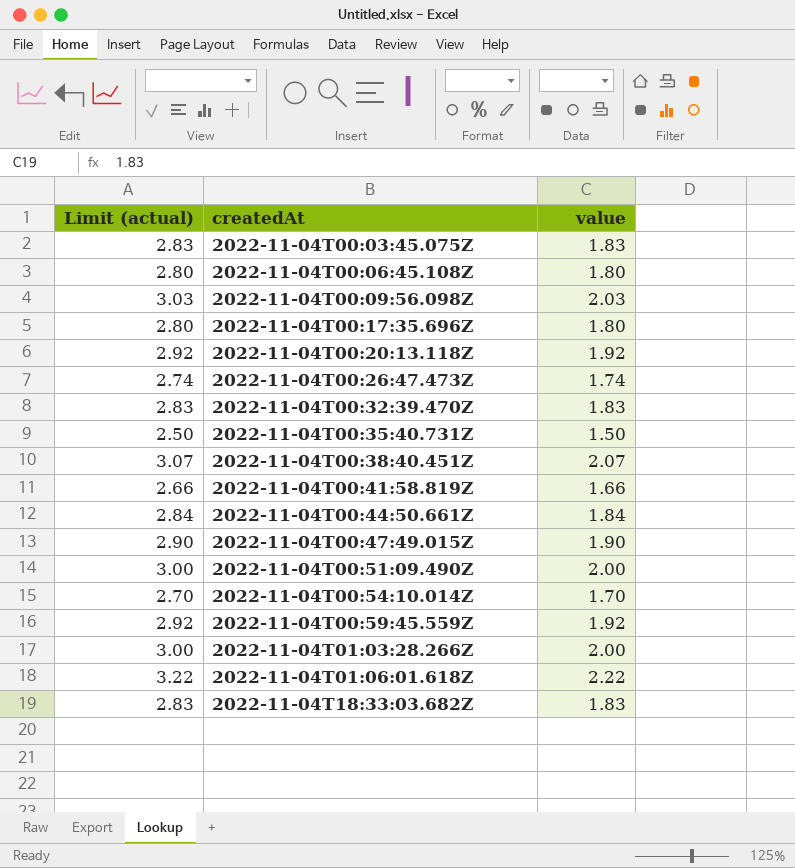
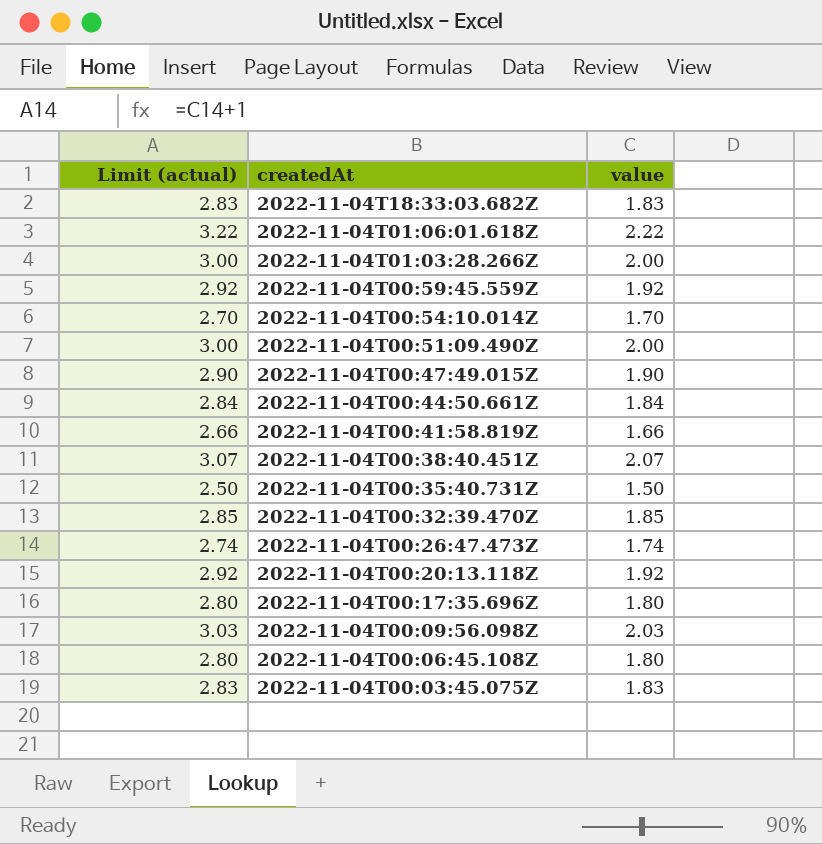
row order: createdAt ascending -> createdAt descending
2022-11-04T00:32:39.470Z | Limit (actual): 2.83 -> 2.85
2022-11-04T00:32:39.470Z | value: 1.83 -> 1.85

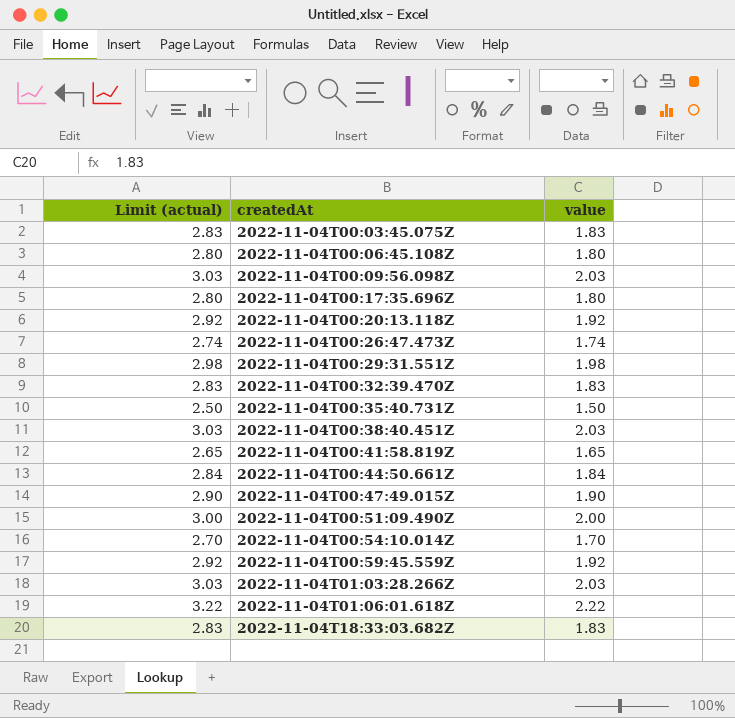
row order: createdAt descending -> createdAt ascending
row 2022-11-04T00:29:31.551Z: none -> 2.98 | 1.98
2022-11-04T00:32:39.470Z | Limit (actual): 2.85 -> 2.83
2022-11-04T00:32:39.470Z | value: 1.85 -> 1.83
2022-11-04T00:38:40.451Z | Limit (actual): 3.07 -> 3.03
2022-11-04T00:38:40.451Z | value: 2.07 -> 2.03
2022-11-04T00:41:58.819Z | Limit (actual): 2.66 -> 2.65
2022-11-04T00:41:58.819Z | value: 1.66 -> 1.65
2022-11-04T01:03:28.266Z | Limit (actual): 3.00 -> 3.03
2022-11-04T01:03:28.266Z | value: 2.00 -> 2.03

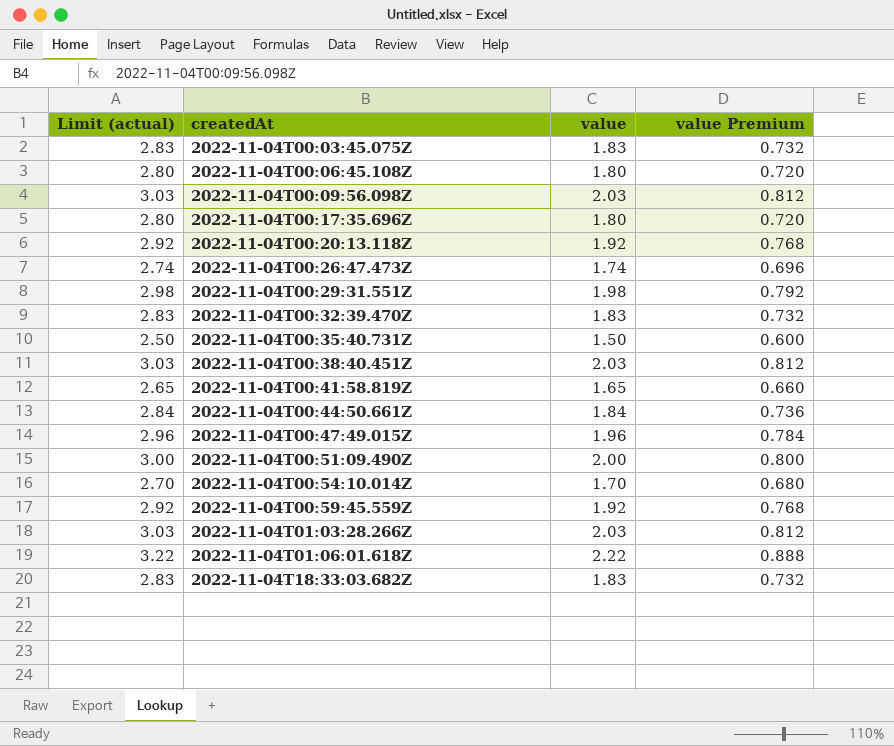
column value Premium | formula: none -> [value] * 0.4
2022-11-04T00:47:49.015Z | Limit (actual): 2.90 -> 2.96
2022-11-04T00:47:49.015Z | value: 1.90 -> 1.96

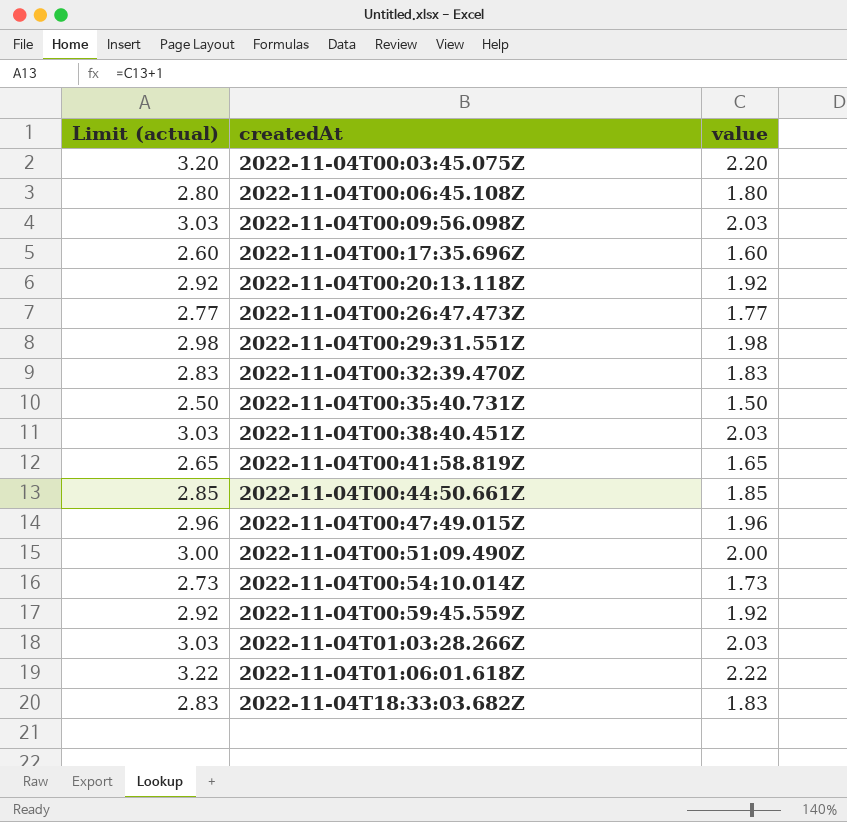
column value Premium | formula: [value] * 0.4 -> none
2022-11-04T00:03:45.075Z | Limit (actual): 2.83 -> 3.20
2022-11-04T00:03:45.075Z | value: 1.83 -> 2.20
2022-11-04T00:17:35.696Z | Limit (actual): 2.80 -> 2.60
2022-11-04T00:17:35.696Z | value: 1.80 -> 1.60
2022-11-04T00:26:47.473Z | Limit (actual): 2.74 -> 2.77
2022-11-04T00:26:47.473Z | value: 1.74 -> 1.77
2022-11-04T00:44:50.661Z | Limit (actual): 2.84 -> 2.85
2022-11-04T00:44:50.661Z | value: 1.84 -> 1.85
2022-11-04T00:54:10.014Z | Limit (actual): 2.70 -> 2.73
2022-11-04T00:54:10.014Z | value: 1.70 -> 1.73

